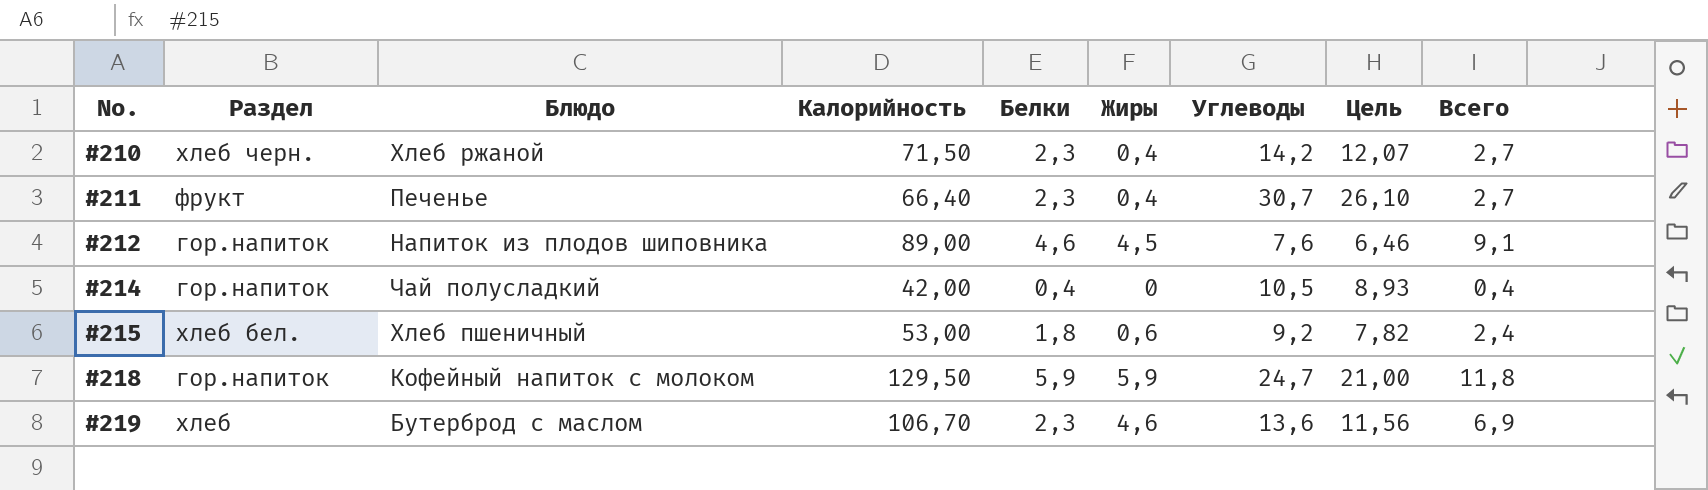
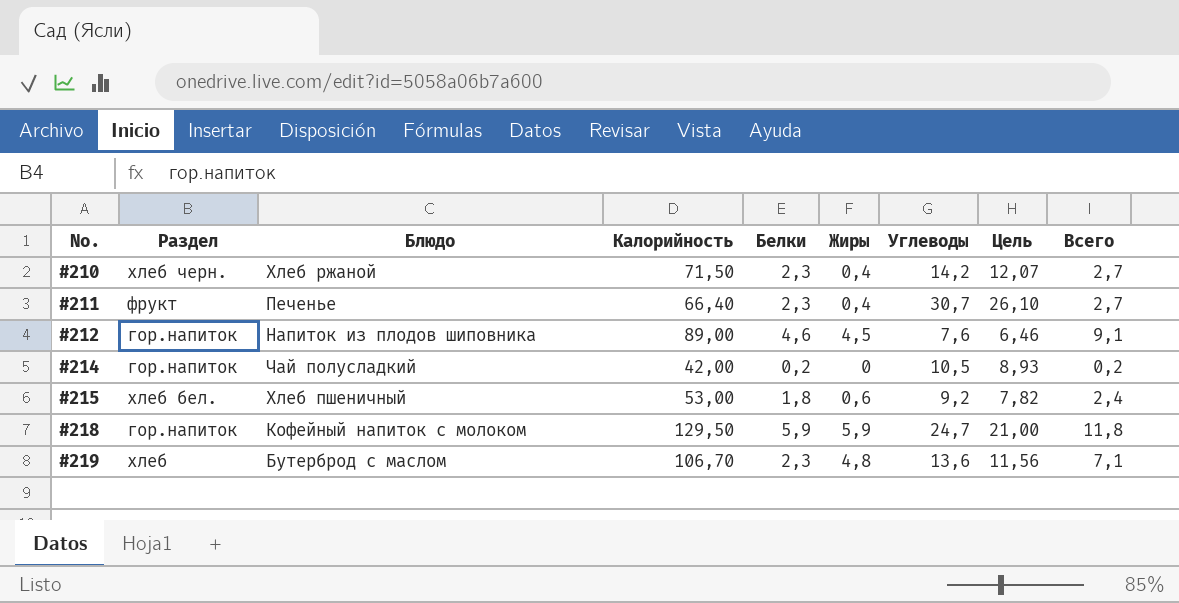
#214 | Белки: 0,4 -> 0,2
#214 | Всего: 0,4 -> 0,2
#219 | Жиры: 4,6 -> 4,8
#219 | Всего: 6,9 -> 7,1

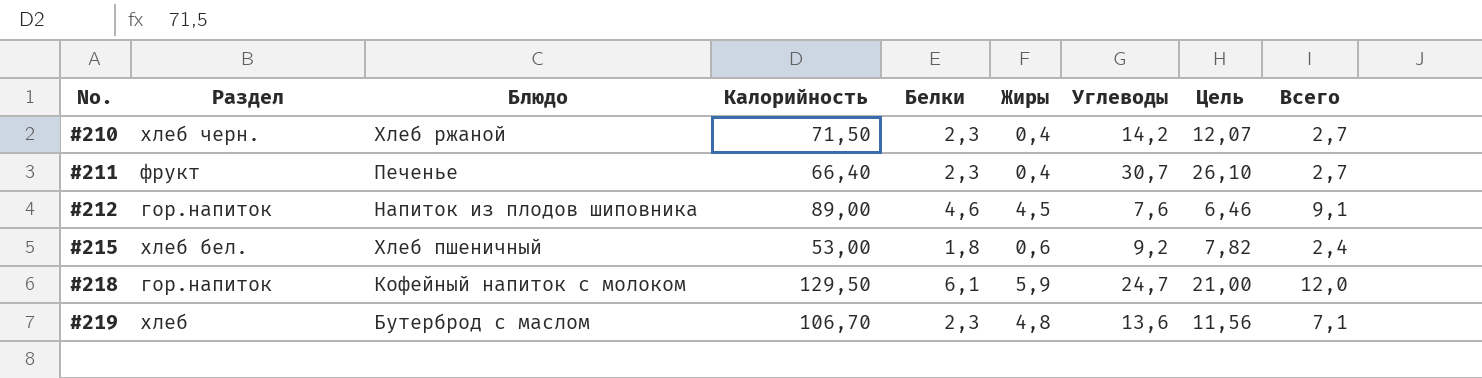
row #214: гор.напиток | Чай полусладкий | 42,00 | 0,2 | 0 | 10,5 | 8,93 | 0,2 -> none
#218 | Белки: 5,9 -> 6,1
#218 | Всего: 11,8 -> 12,0

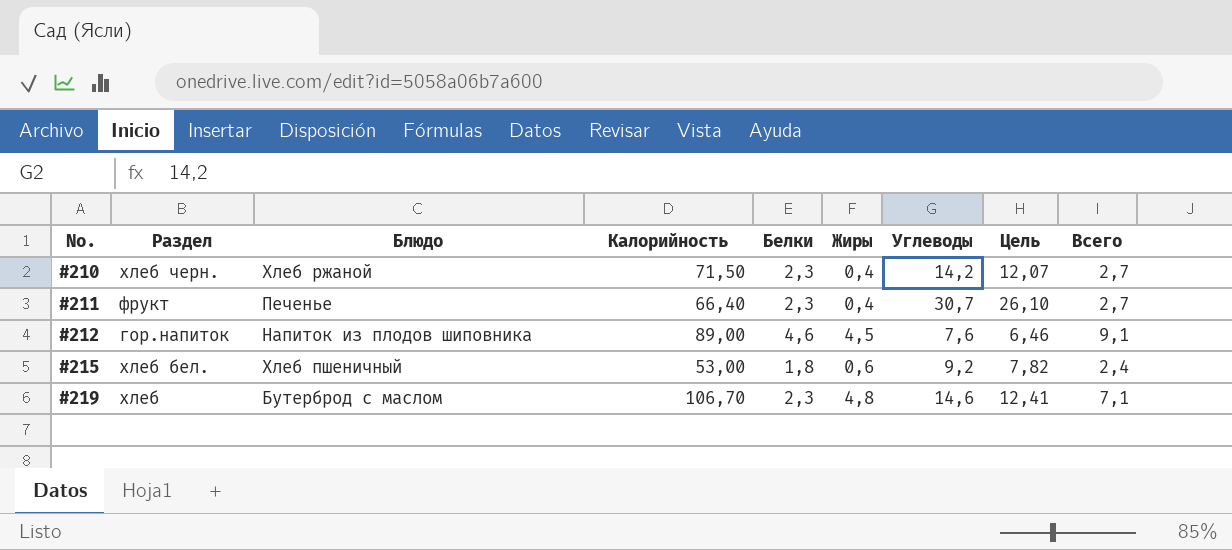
row #218: гор.напиток | Кофейный напиток с молоком | 129,50 | 6,1 | 5,9 | 24,7 | 21,00 | 12,0 -> none
#219 | Углеводы: 13,6 -> 14,6
#219 | Цель: 11,56 -> 12,41

